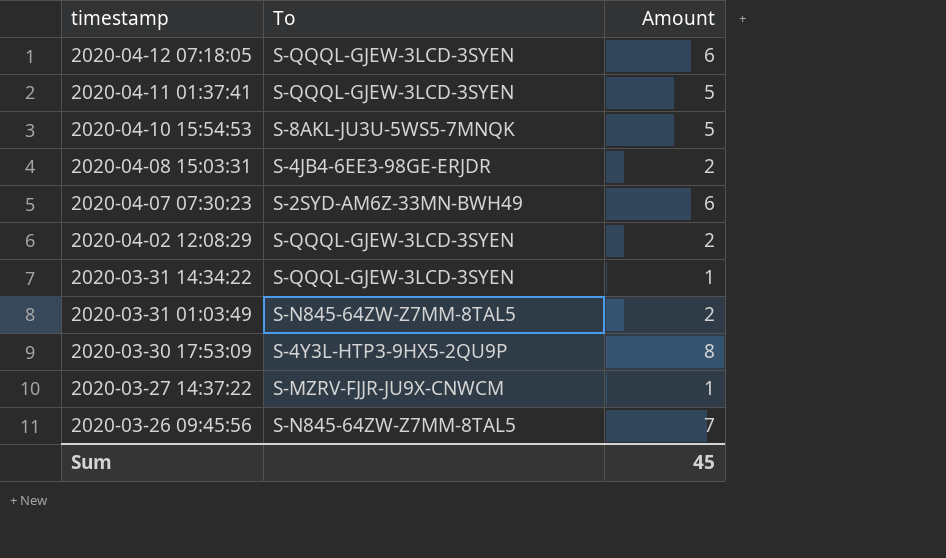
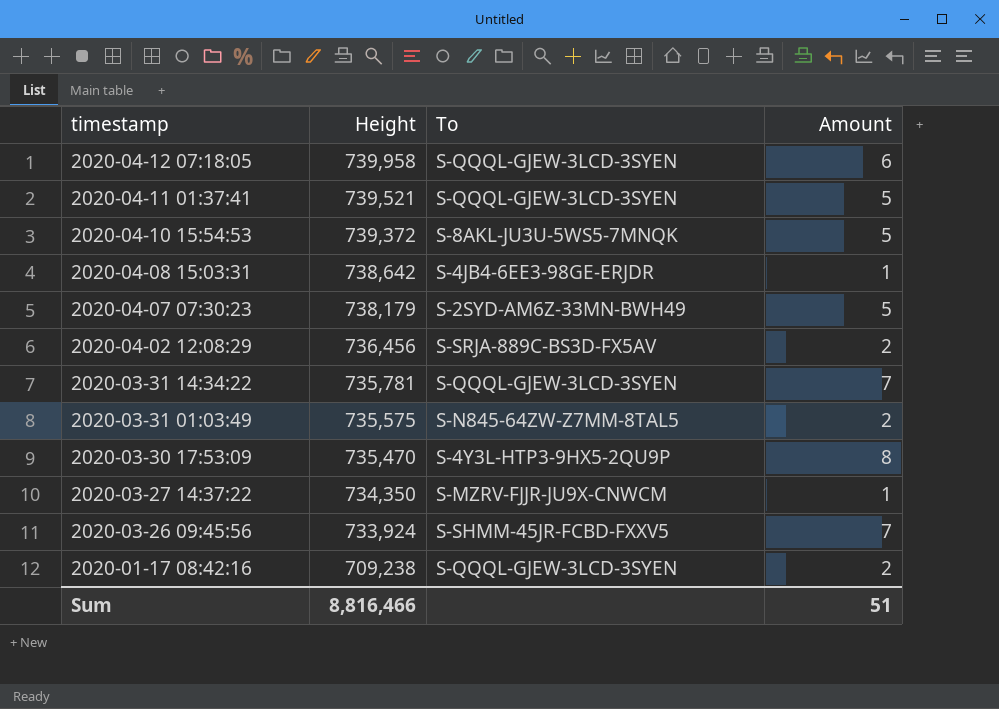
column Height | position: none -> 2
2020-04-08 15:03:31 | Amount: 2 -> 1
2020-04-07 07:30:23 | Amount: 6 -> 5
2020-04-02 12:08:29 | To: S-QQQL-GJEW-3LCD-3SYEN -> S-SRJA-889C-BS3D-FX5AV
2020-03-31 14:34:22 | Amount: 1 -> 7
2020-03-26 09:45:56 | To: S-N845-64ZW-Z7MM-8TAL5 -> S-SHMM-45JR-FCBD-FXXV5
row 2020-01-17 08:42:16: none -> 709,238 | S-QQQL-GJEW-3LCD-3SYEN | 2
Sum | Amount: 45 -> 51

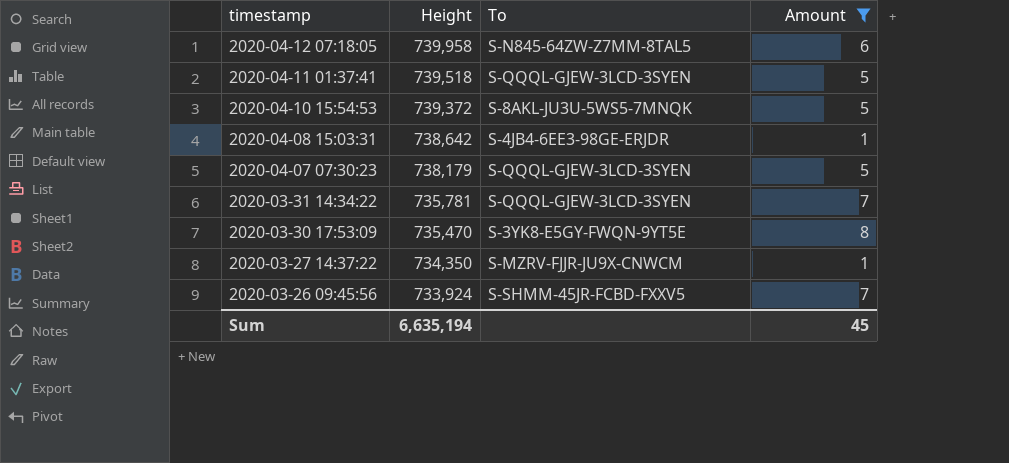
filter: none -> Amount != 2
2020-04-12 07:18:05 | To: S-QQQL-GJEW-3LCD-3SYEN -> S-N845-64ZW-Z7MM-8TAL5
2020-04-11 01:37:41 | Height: 739,521 -> 739,518
2020-04-07 07:30:23 | To: S-2SYD-AM6Z-33MN-BWH49 -> S-QQQL-GJEW-3LCD-3SYEN
2020-03-30 17:53:09 | To: S-4Y3L-HTP3-9HX5-2QU9P -> S-3YK8-E5GY-FWQN-9YT5E
Sum | Height: 8,816,466 -> 6,635,194
Sum | Amount: 51 -> 45

